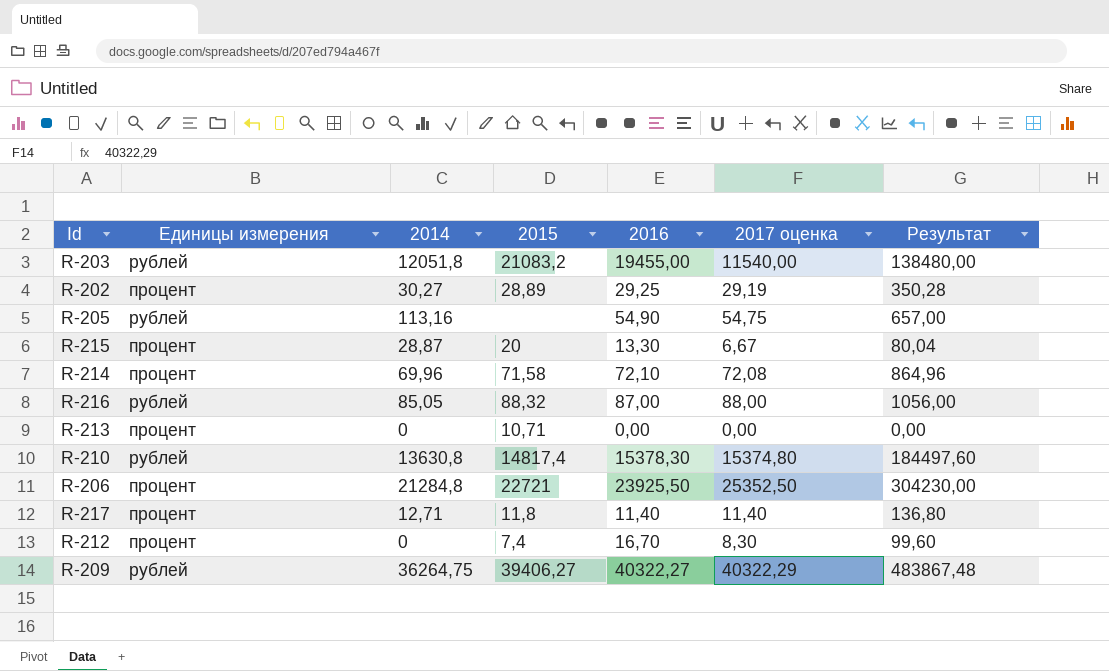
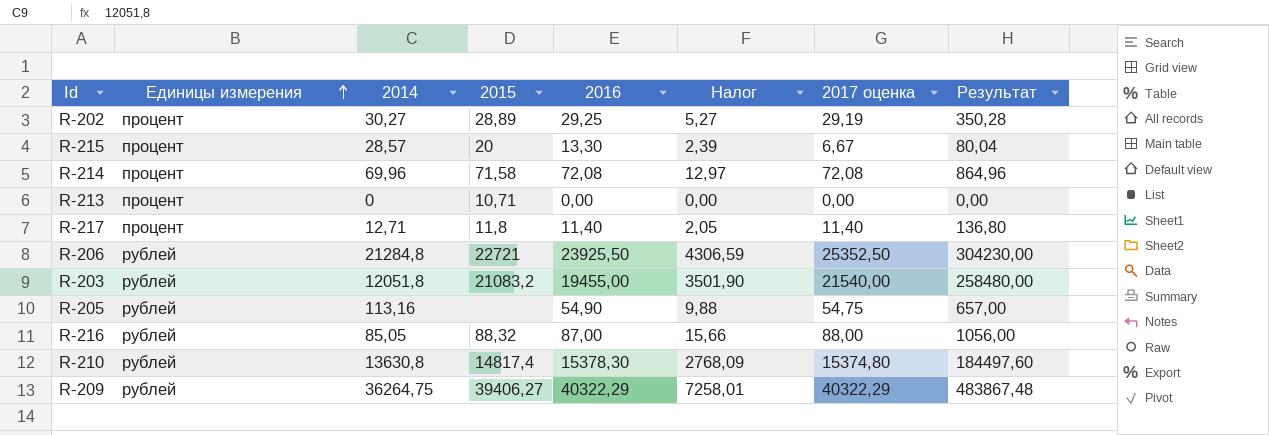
row order: none -> Единицы измерения ascending
column Налог | formula: none -> [2016] * 0,18
row R-212: процент | 0 | 7,4 | 16,70 | 8,30 | 99,60 -> none
R-215 | 2014: 28,87 -> 28,57
R-214 | 2016: 72,10 -> 72,08
R-206 | Единицы измерения: процент -> рублей
R-203 | 2017 оценка: 11540,00 -> 21540,00
R-203 | Результат: 138480,00 -> 258480,00
R-209 | 2016: 40322,27 -> 40322,29

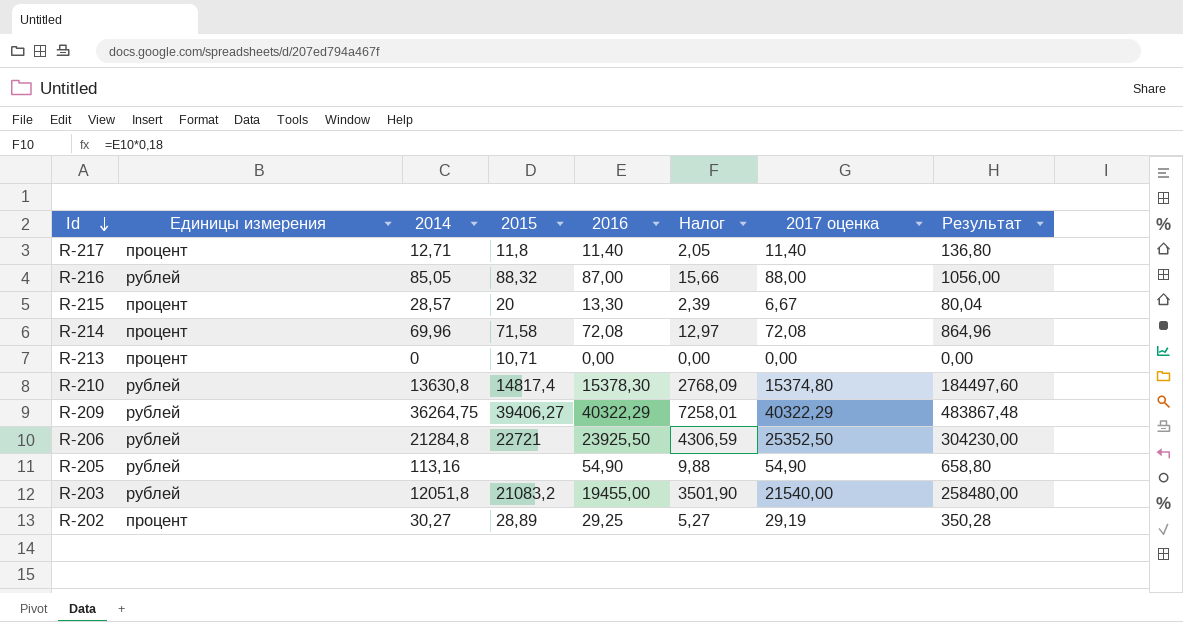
row order: Единицы измерения ascending -> Id descending
R-205 | 2017 оценка: 54,75 -> 54,90
R-205 | Результат: 657,00 -> 658,80

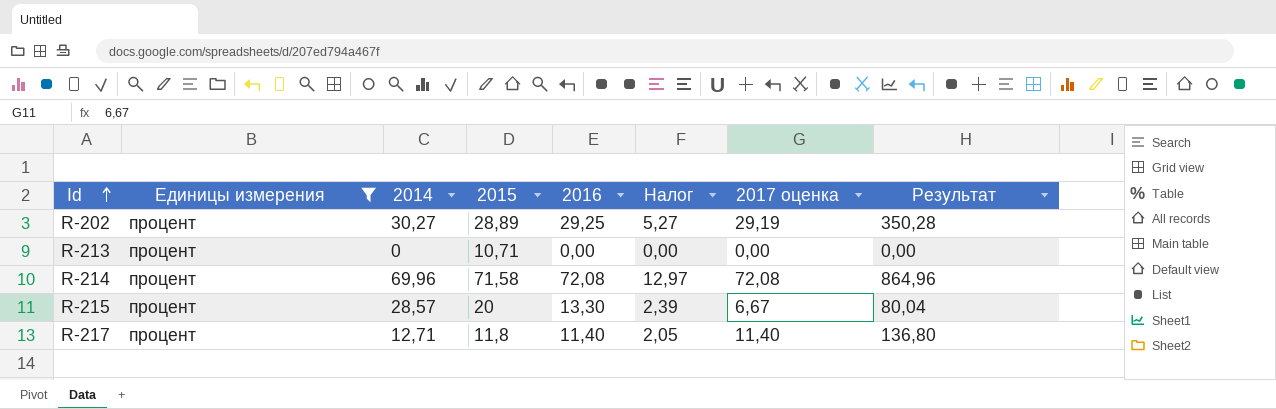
filter: none -> Единицы измерения = процент
row order: Id descending -> Id ascending

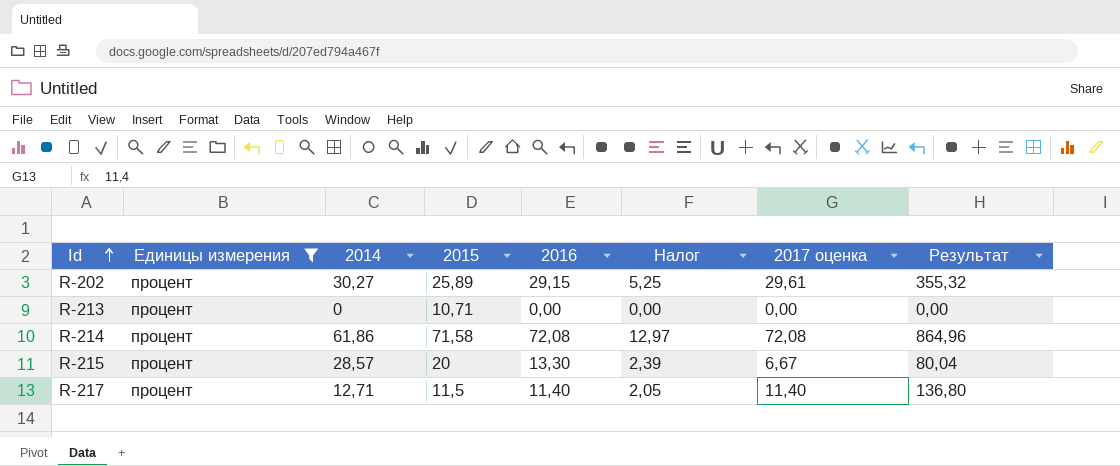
R-202 | 2015: 28,89 -> 25,89
R-202 | 2016: 29,25 -> 29,15
R-202 | Налог: 5,27 -> 5,25
R-202 | 2017 оценка: 29,19 -> 29,61
R-202 | Результат: 350,28 -> 355,32
R-214 | 2014: 69,96 -> 61,86
R-217 | 2015: 11,8 -> 11,5

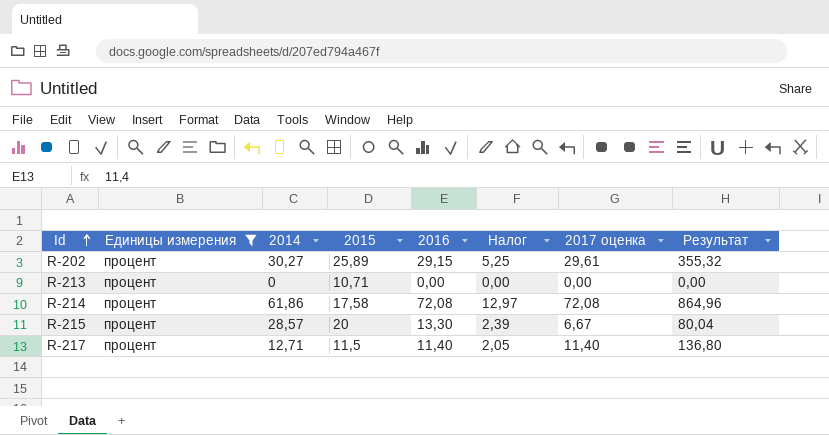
R-214 | 2015: 71,58 -> 17,58

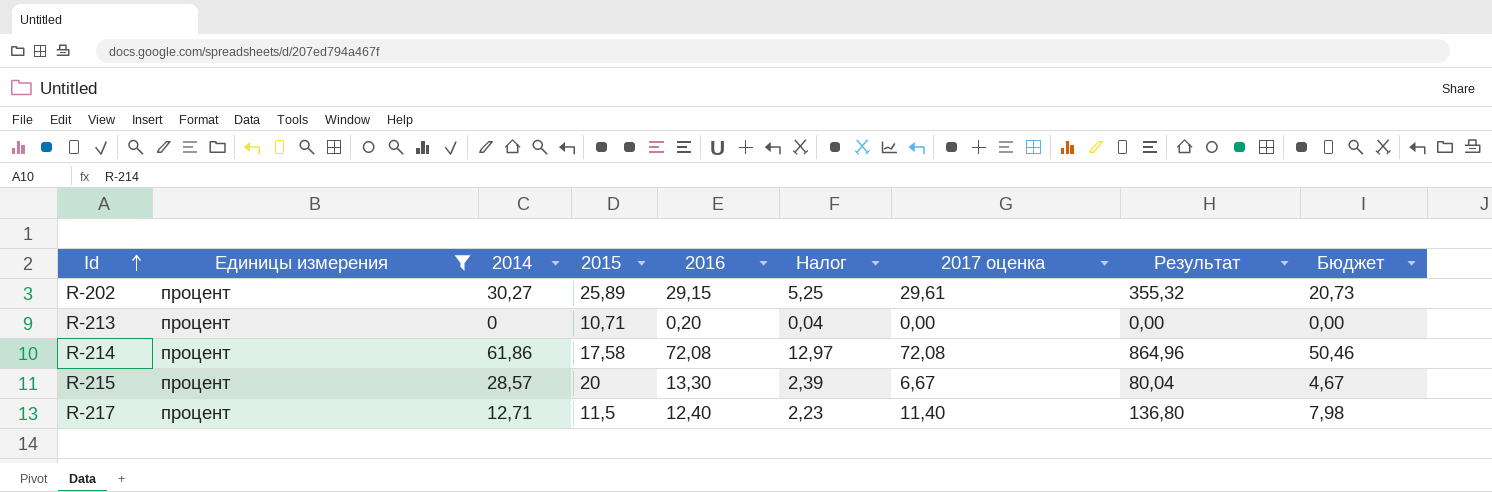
column Бюджет | formula: none -> [2017 оценка] * 0,7
R-213 | 2016: 0,00 -> 0,20
R-213 | Налог: 0,00 -> 0,04
R-217 | 2016: 11,40 -> 12,40
R-217 | Налог: 2,05 -> 2,23

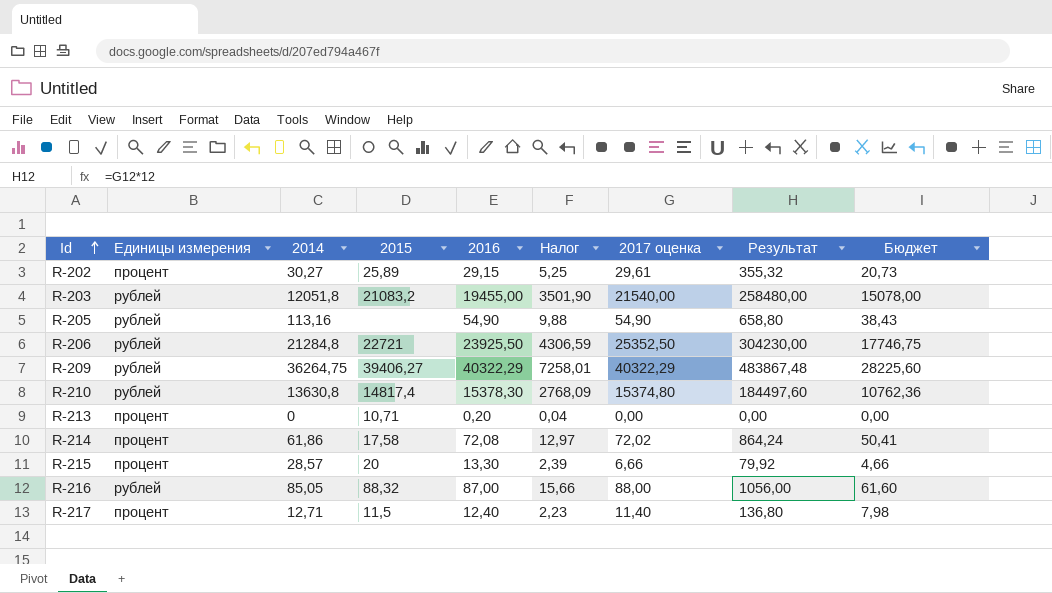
filter: Единицы измерения = процент -> none
R-214 | 2017 оценка: 72,08 -> 72,02
R-214 | Результат: 864,96 -> 864,24
R-214 | Бюджет: 50,46 -> 50,41
R-215 | 2017 оценка: 6,67 -> 6,66
R-215 | Результат: 80,04 -> 79,92
R-215 | Бюджет: 4,67 -> 4,66

